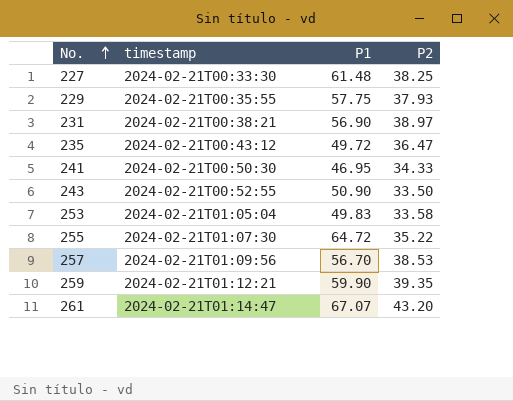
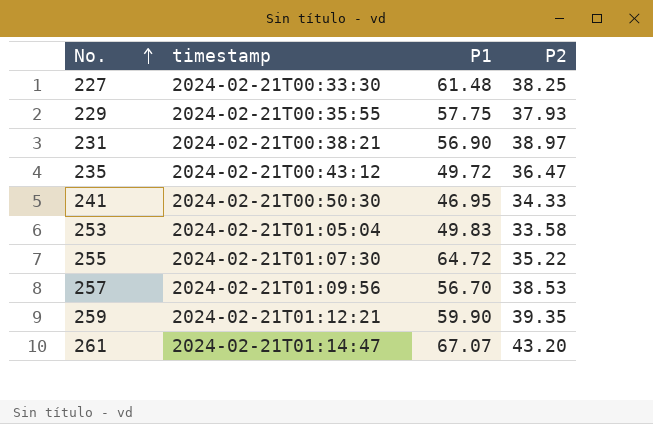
row 243: 2024-02-21T00:52:55 | 50.90 | 33.50 -> none

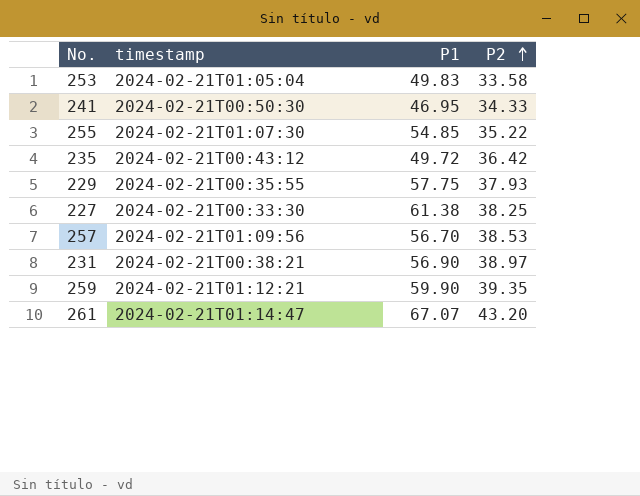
row order: No. ascending -> P2 ascending
255 | P1: 64.72 -> 54.85
235 | P2: 36.47 -> 36.42
227 | P1: 61.48 -> 61.38

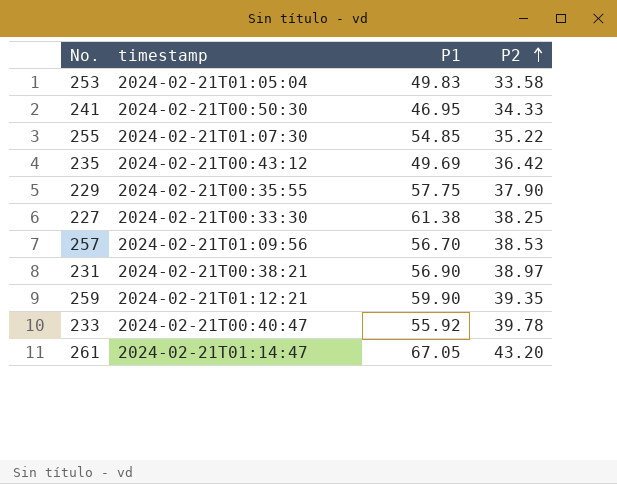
235 | P1: 49.72 -> 49.69
229 | P2: 37.93 -> 37.90
row 233: none -> 2024-02-21T00:40:47 | 55.92 | 39.78
261 | P1: 67.07 -> 67.05

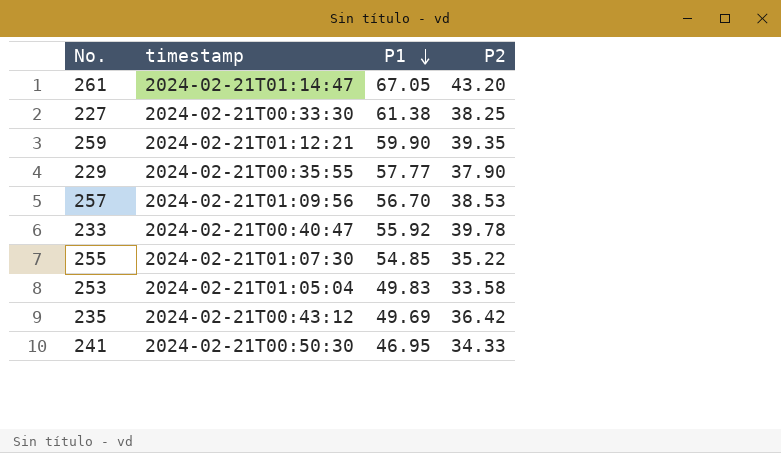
row order: P2 ascending -> P1 descending
row 231: 2024-02-21T00:38:21 | 56.90 | 38.97 -> none
229 | P1: 57.75 -> 57.77

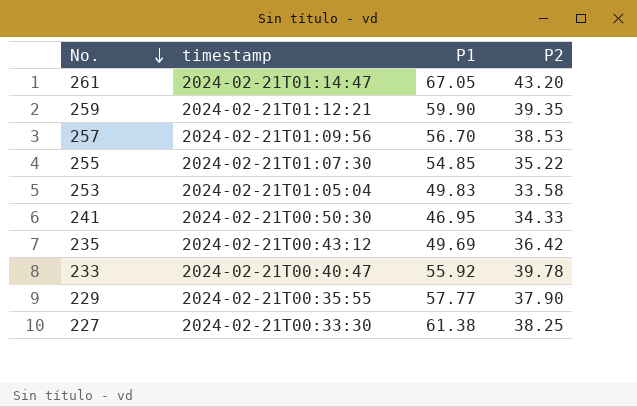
row order: P1 descending -> No. descending

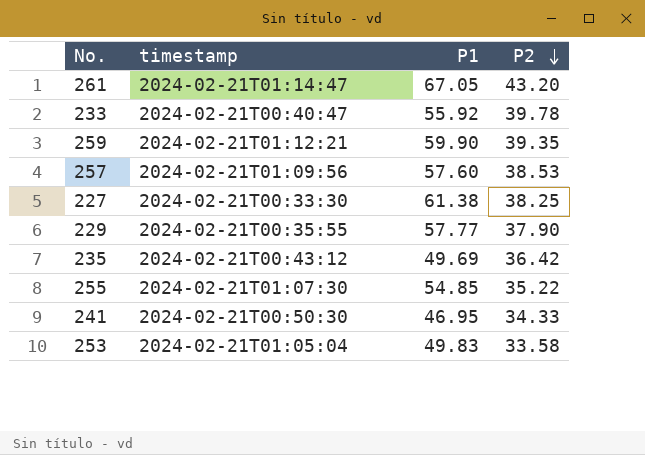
row order: No. descending -> P2 descending
257 | P1: 56.70 -> 57.60

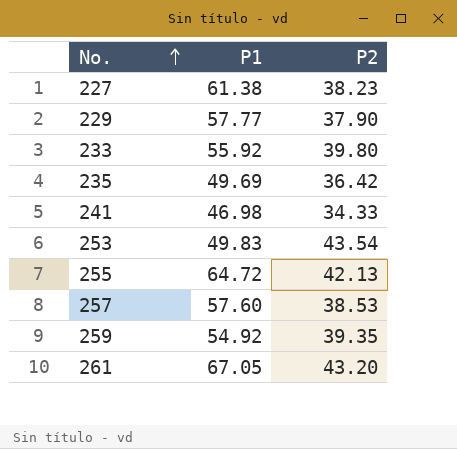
row order: P2 descending -> No. ascending
column timestamp | position: 2 -> none
227 | P2: 38.25 -> 38.23
233 | P2: 39.78 -> 39.80
241 | P1: 46.95 -> 46.98
253 | P2: 33.58 -> 43.54
255 | P1: 54.85 -> 64.72
255 | P2: 35.22 -> 42.13
259 | P1: 59.90 -> 54.92

